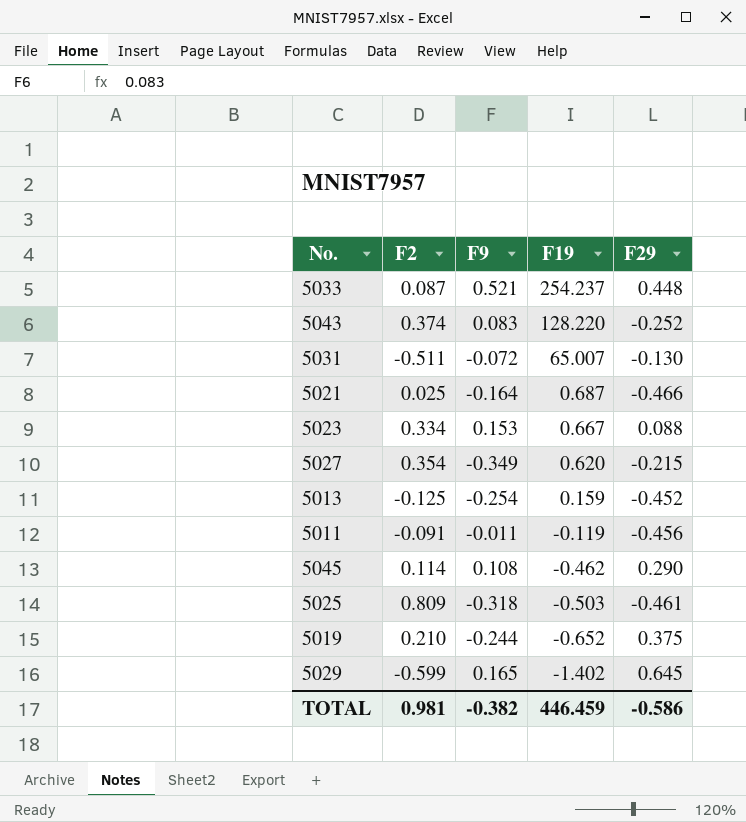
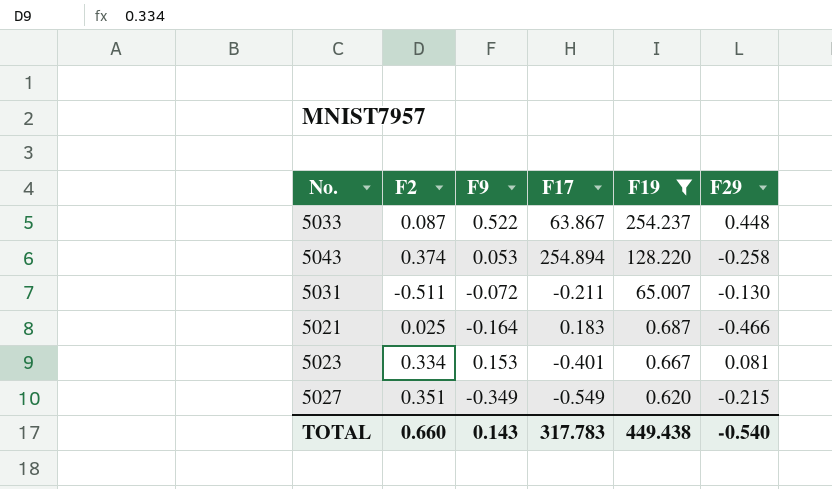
filter: none -> F19 >= 0.620
column F17 | position: none -> 4
5033 | F9: 0.521 -> 0.522
5043 | F9: 0.083 -> 0.053
5043 | F29: -0.252 -> -0.258
5023 | F29: 0.088 -> 0.081
5027 | F2: 0.354 -> 0.351
TOTAL | F2: 0.981 -> 0.660
TOTAL | F9: -0.382 -> 0.143
TOTAL | F19: 446.459 -> 449.438
TOTAL | F29: -0.586 -> -0.540

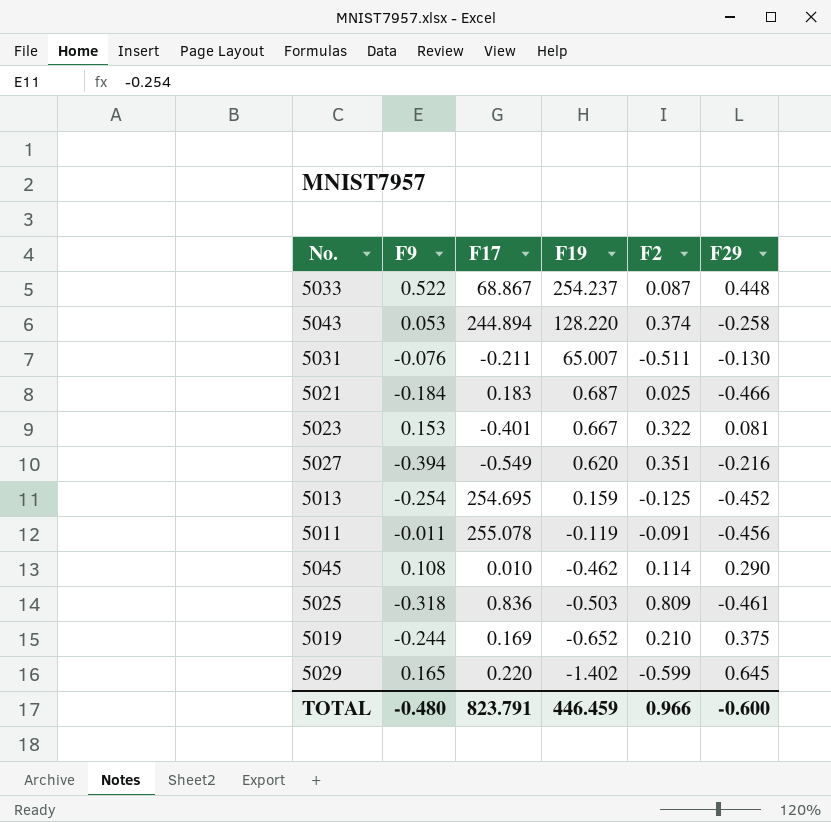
filter: F19 >= 0.620 -> none
column F2 | position: 2 -> 5
5033 | F17: 63.867 -> 68.867
5043 | F17: 254.894 -> 244.894
5031 | F9: -0.072 -> -0.076
5021 | F9: -0.164 -> -0.184
5023 | F2: 0.334 -> 0.322
5027 | F9: -0.349 -> -0.394
5027 | F29: -0.215 -> -0.216
TOTAL | F9: 0.143 -> -0.480
TOTAL | F17: 317.783 -> 823.791
TOTAL | F19: 449.438 -> 446.459
TOTAL | F2: 0.660 -> 0.966
TOTAL | F29: -0.540 -> -0.600

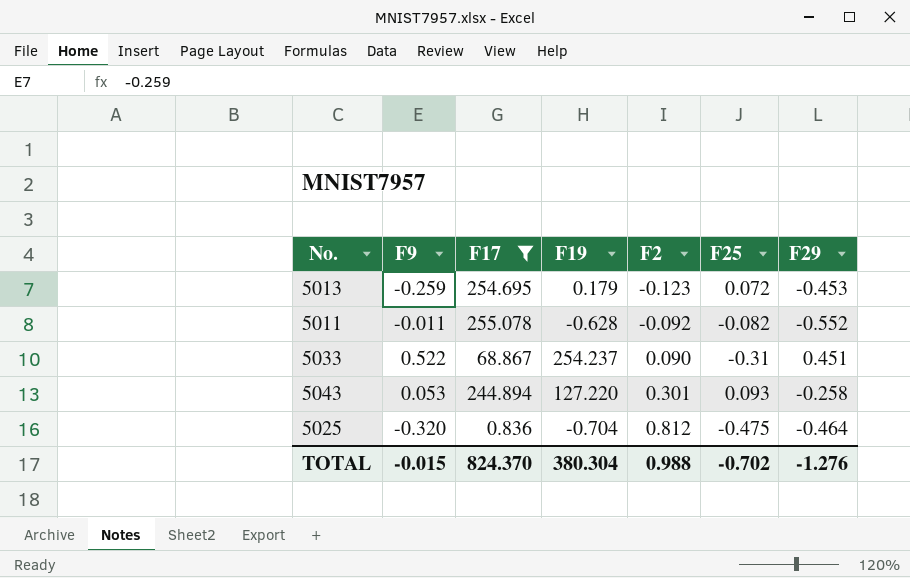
filter: none -> F17 >= 0.836
row order: F19 descending -> F2 ascending
column F25 | position: none -> 6
5013 | F9: -0.254 -> -0.259
5013 | F19: 0.159 -> 0.179
5013 | F2: -0.125 -> -0.123
5013 | F29: -0.452 -> -0.453
5011 | F19: -0.119 -> -0.628
5011 | F2: -0.091 -> -0.092
5011 | F29: -0.456 -> -0.552
5033 | F2: 0.087 -> 0.090
5033 | F29: 0.448 -> 0.451
5043 | F19: 128.220 -> 127.220
5043 | F2: 0.374 -> 0.301
5025 | F9: -0.318 -> -0.320
5025 | F19: -0.503 -> -0.704
5025 | F2: 0.809 -> 0.812
5025 | F29: -0.461 -> -0.464
TOTAL | F9: -0.480 -> -0.015
TOTAL | F17: 823.791 -> 824.370
TOTAL | F19: 446.459 -> 380.304
TOTAL | F2: 0.966 -> 0.988
TOTAL | F29: -0.600 -> -1.276

